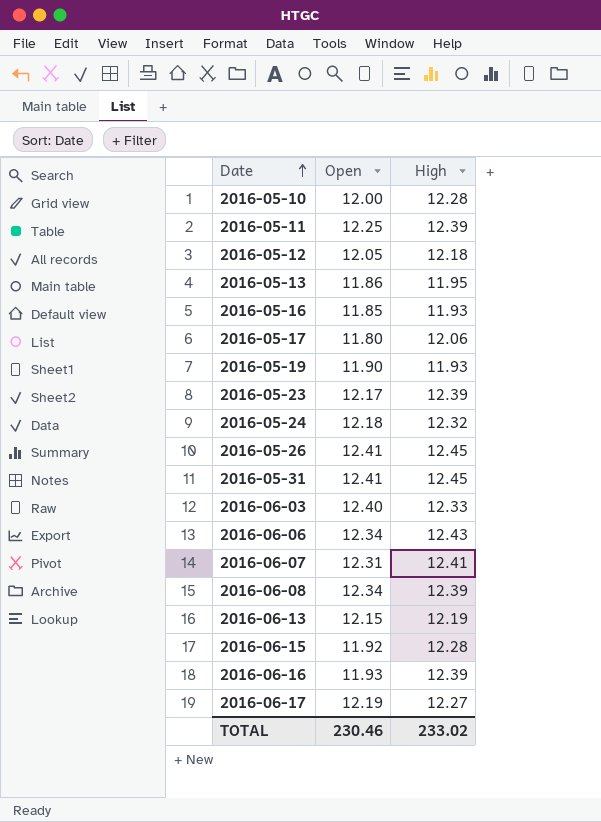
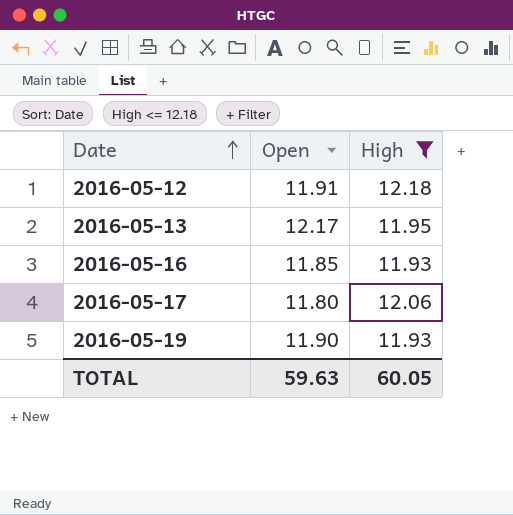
filter: none -> High <= 12.18
2016-05-12 | Open: 12.05 -> 11.91
2016-05-13 | Open: 11.86 -> 12.17
TOTAL | Open: 230.46 -> 59.63
TOTAL | High: 233.02 -> 60.05

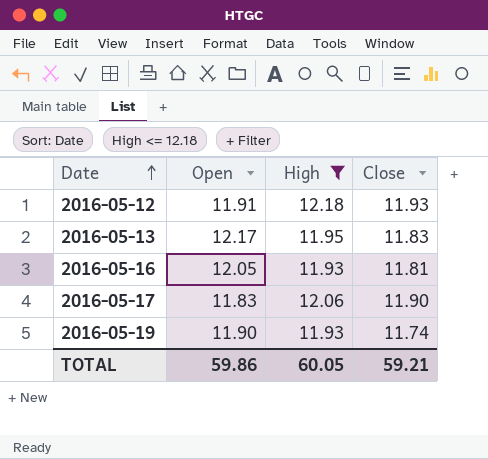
column Close | position: none -> 4
2016-05-16 | Open: 11.85 -> 12.05
2016-05-17 | Open: 11.80 -> 11.83
TOTAL | Open: 59.63 -> 59.86

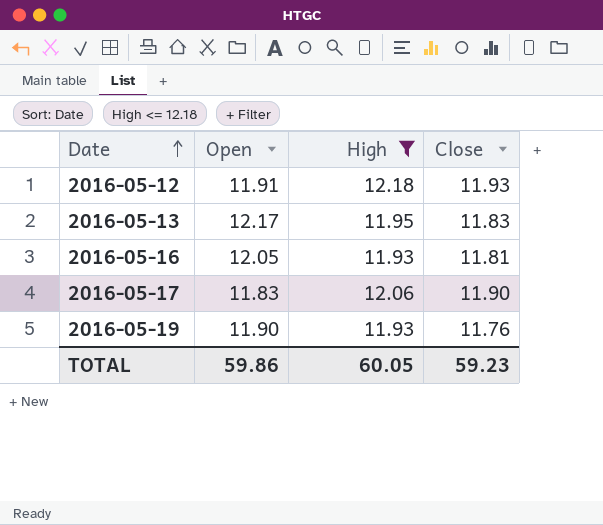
2016-05-19 | Close: 11.74 -> 11.76
TOTAL | Close: 59.21 -> 59.23

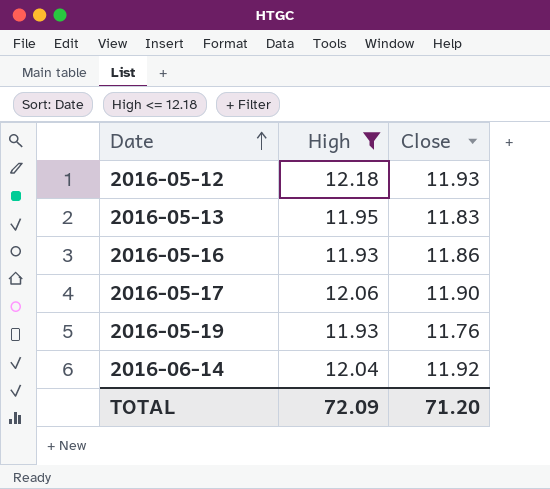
column Open | position: 2 -> none
2016-05-16 | Close: 11.81 -> 11.86
row 2016-06-14: none -> 12.04 | 11.92
TOTAL | High: 60.05 -> 72.09
TOTAL | Close: 59.23 -> 71.20

